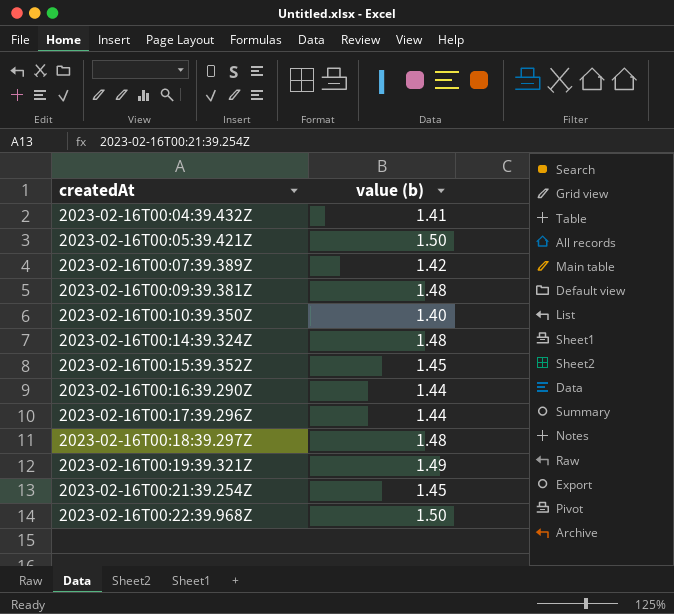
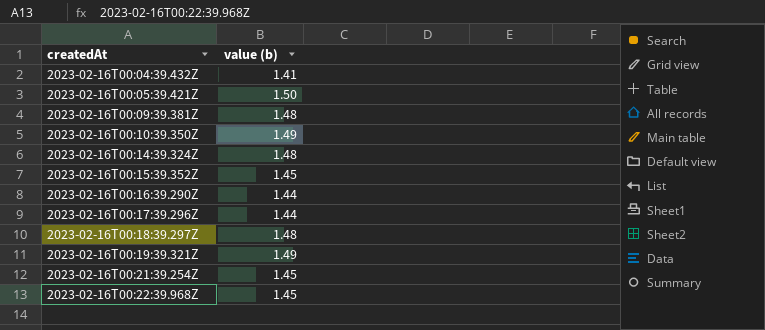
row 2023-02-16T00:07:39.389Z: 1.42 -> none
2023-02-16T00:10:39.350Z | value (b): 1.40 -> 1.49
2023-02-16T00:22:39.968Z | value (b): 1.50 -> 1.45

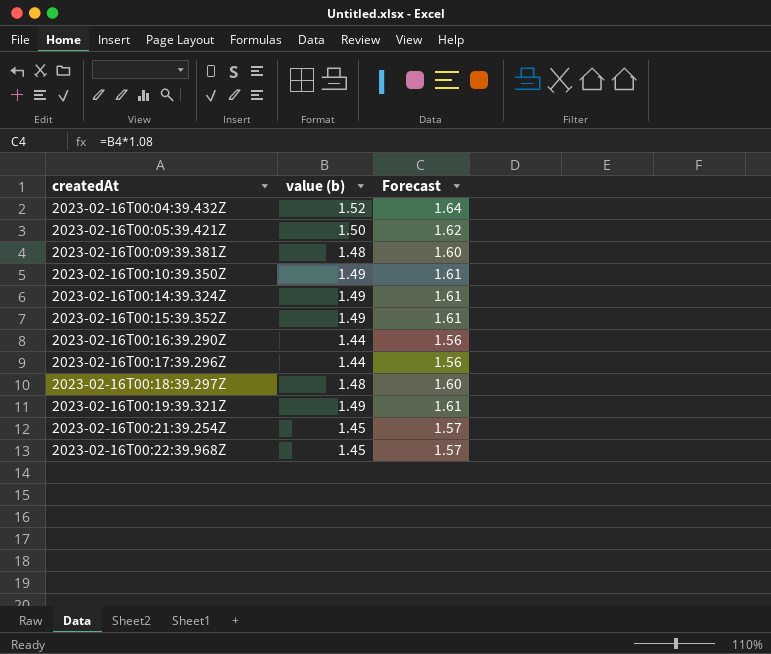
column Forecast | formula: none -> [value (b)] * 1.08
2023-02-16T00:04:39.432Z | value (b): 1.41 -> 1.52
2023-02-16T00:14:39.324Z | value (b): 1.48 -> 1.49
2023-02-16T00:15:39.352Z | value (b): 1.45 -> 1.49

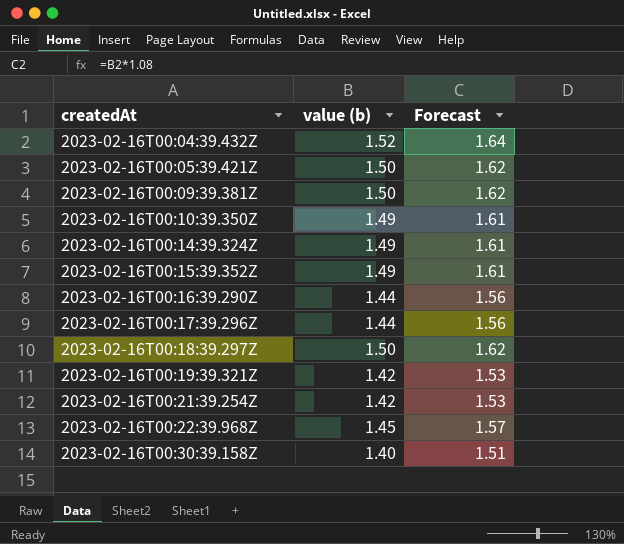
2023-02-16T00:09:39.381Z | value (b): 1.48 -> 1.50
2023-02-16T00:09:39.381Z | Forecast: 1.60 -> 1.62
2023-02-16T00:18:39.297Z | value (b): 1.48 -> 1.50
2023-02-16T00:18:39.297Z | Forecast: 1.60 -> 1.62
2023-02-16T00:19:39.321Z | value (b): 1.49 -> 1.42
2023-02-16T00:19:39.321Z | Forecast: 1.61 -> 1.53
2023-02-16T00:21:39.254Z | value (b): 1.45 -> 1.42
2023-02-16T00:21:39.254Z | Forecast: 1.57 -> 1.53
row 2023-02-16T00:30:39.158Z: none -> 1.40 | 1.51

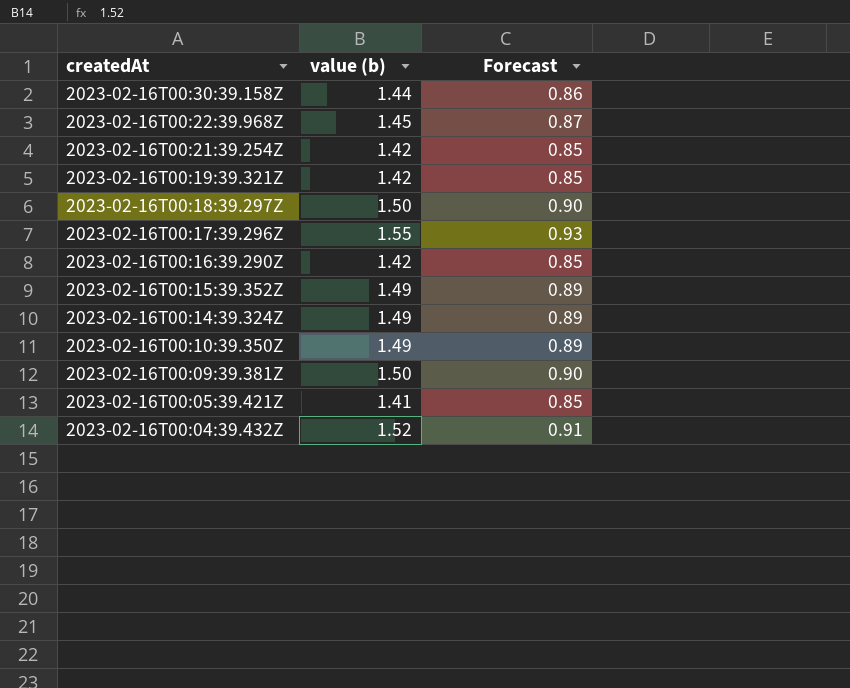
row order: createdAt ascending -> createdAt descending
column Forecast | formula: [value (b)] * 1.08 -> [value (b)] * 0.6
2023-02-16T00:30:39.158Z | value (b): 1.40 -> 1.44
2023-02-16T00:17:39.296Z | value (b): 1.44 -> 1.55
2023-02-16T00:16:39.290Z | value (b): 1.44 -> 1.42
2023-02-16T00:05:39.421Z | value (b): 1.50 -> 1.41

